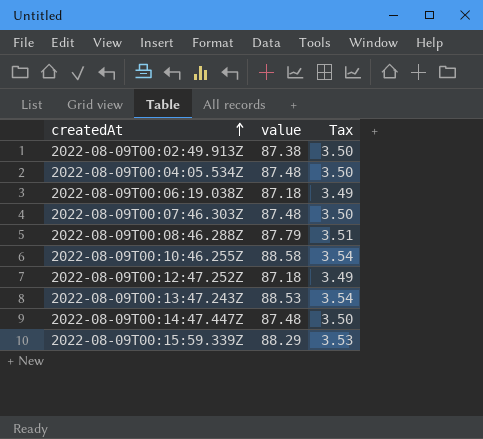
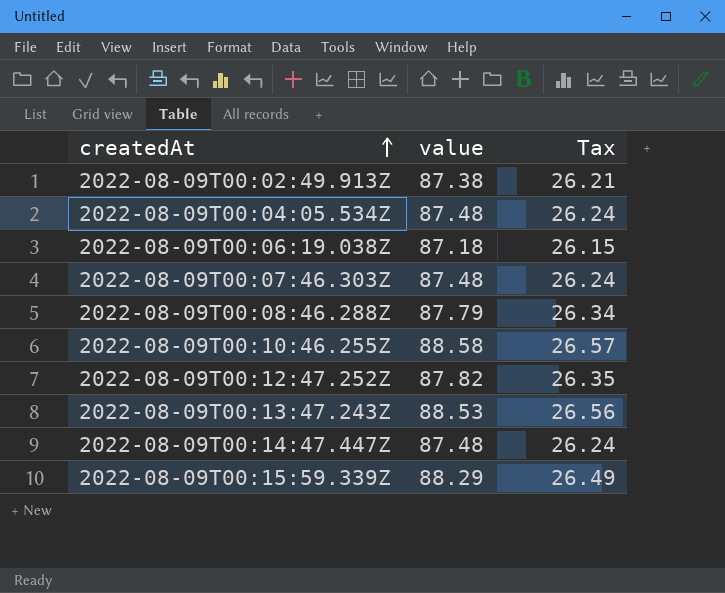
column Tax | formula: [value] * 0.04 -> [value] * 0.3
2022-08-09T00:12:47.252Z | value: 87.18 -> 87.82

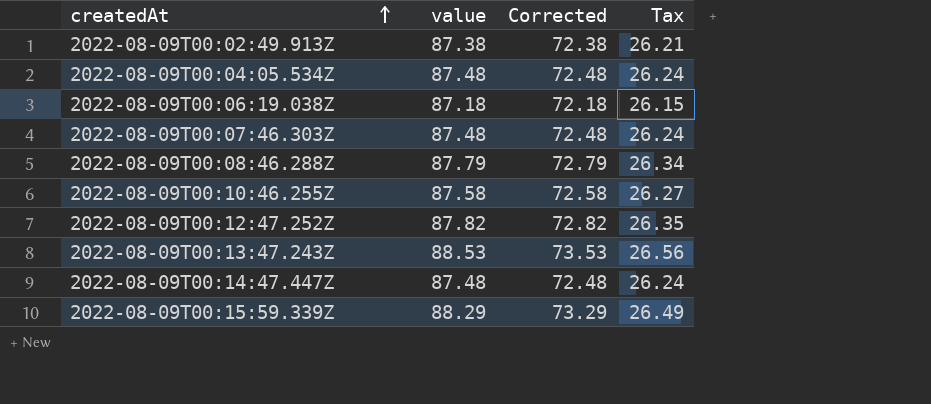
column Corrected | formula: none -> [value] - 15
2022-08-09T00:10:46.255Z | value: 88.58 -> 87.58
2022-08-09T00:10:46.255Z | Tax: 26.57 -> 26.27

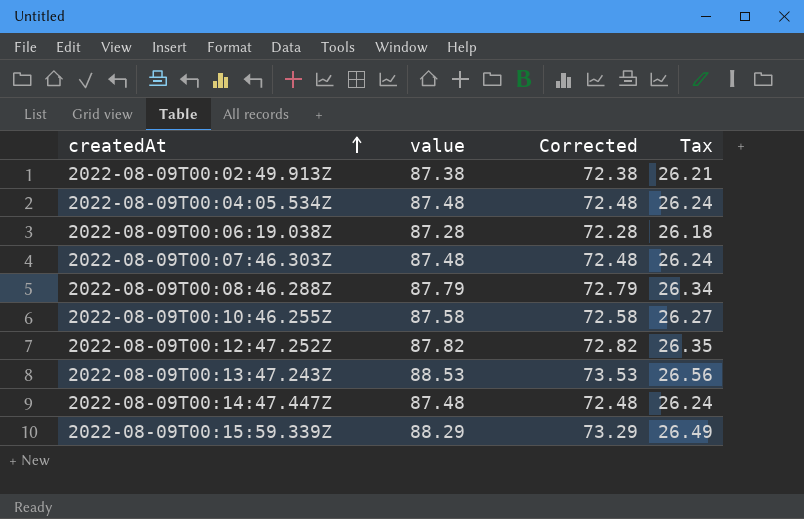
2022-08-09T00:06:19.038Z | value: 87.18 -> 87.28
2022-08-09T00:06:19.038Z | Corrected: 72.18 -> 72.28
2022-08-09T00:06:19.038Z | Tax: 26.15 -> 26.18

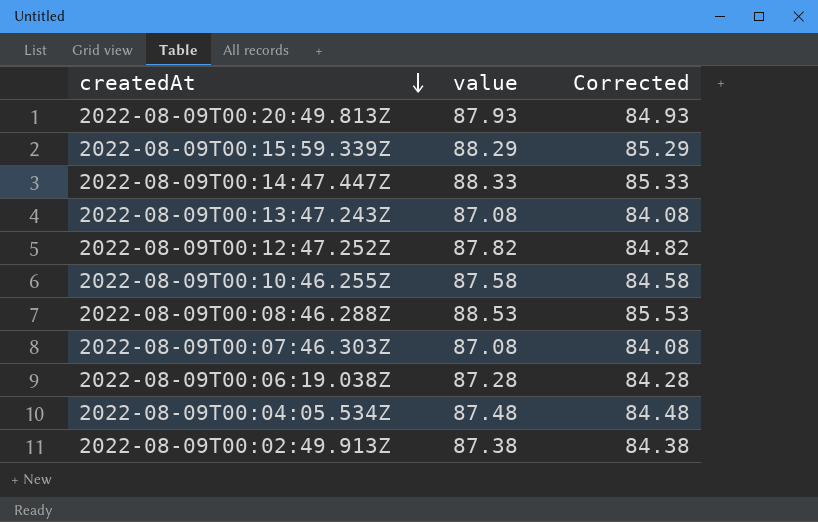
row order: createdAt ascending -> createdAt descending
column Tax | formula: [value] * 0.3 -> none
column Corrected | formula: [value] - 15 -> [value] - 3
row 2022-08-09T00:20:49.813Z: none -> 87.93 | 84.93
2022-08-09T00:14:47.447Z | value: 87.48 -> 88.33
2022-08-09T00:13:47.243Z | value: 88.53 -> 87.08
2022-08-09T00:08:46.288Z | value: 87.79 -> 88.53
2022-08-09T00:07:46.303Z | value: 87.48 -> 87.08

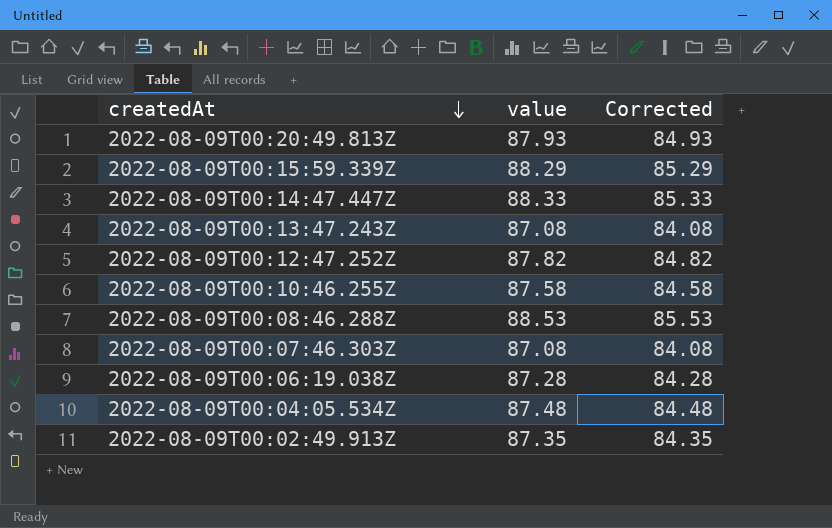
2022-08-09T00:02:49.913Z | value: 87.38 -> 87.35
2022-08-09T00:02:49.913Z | Corrected: 84.38 -> 84.35

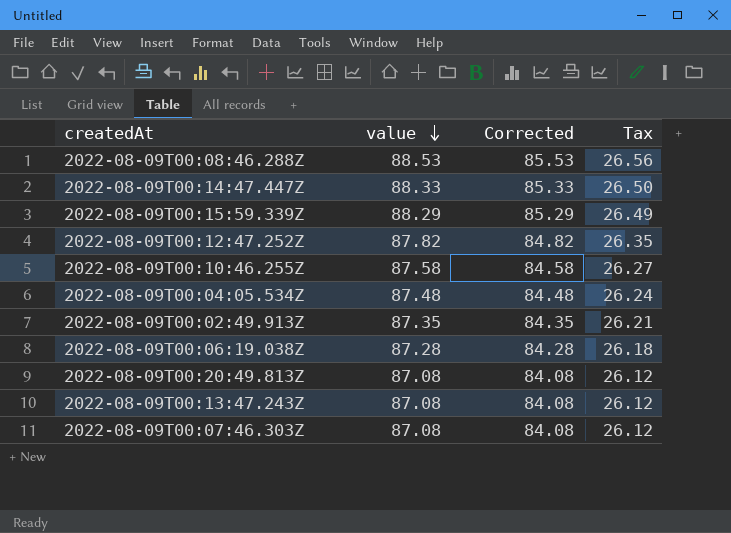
row order: createdAt descending -> value descending
column Tax | formula: none -> [value] * 0.3
2022-08-09T00:20:49.813Z | value: 87.93 -> 87.08
2022-08-09T00:20:49.813Z | Corrected: 84.93 -> 84.08

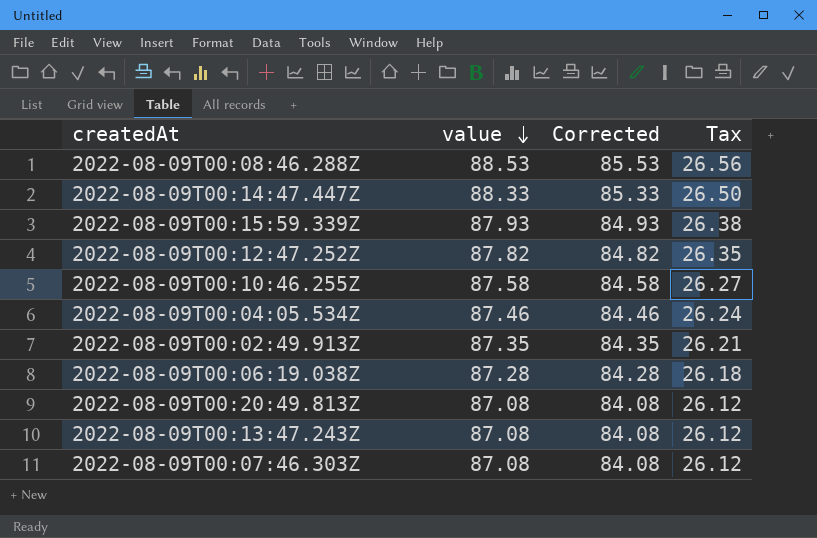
2022-08-09T00:15:59.339Z | value: 88.29 -> 87.93
2022-08-09T00:15:59.339Z | Corrected: 85.29 -> 84.93
2022-08-09T00:15:59.339Z | Tax: 26.49 -> 26.38
2022-08-09T00:04:05.534Z | value: 87.48 -> 87.46
2022-08-09T00:04:05.534Z | Corrected: 84.48 -> 84.46

